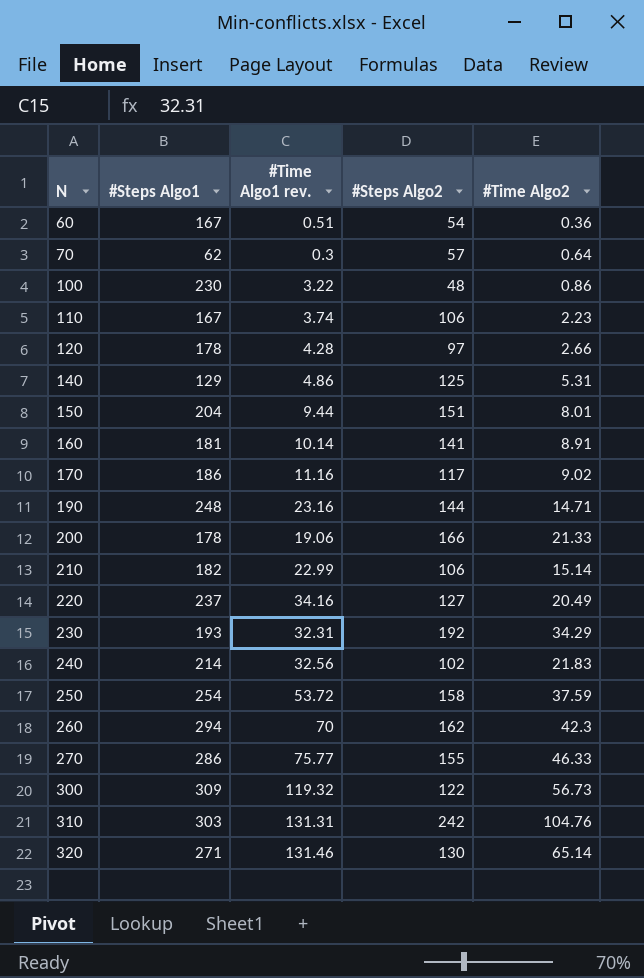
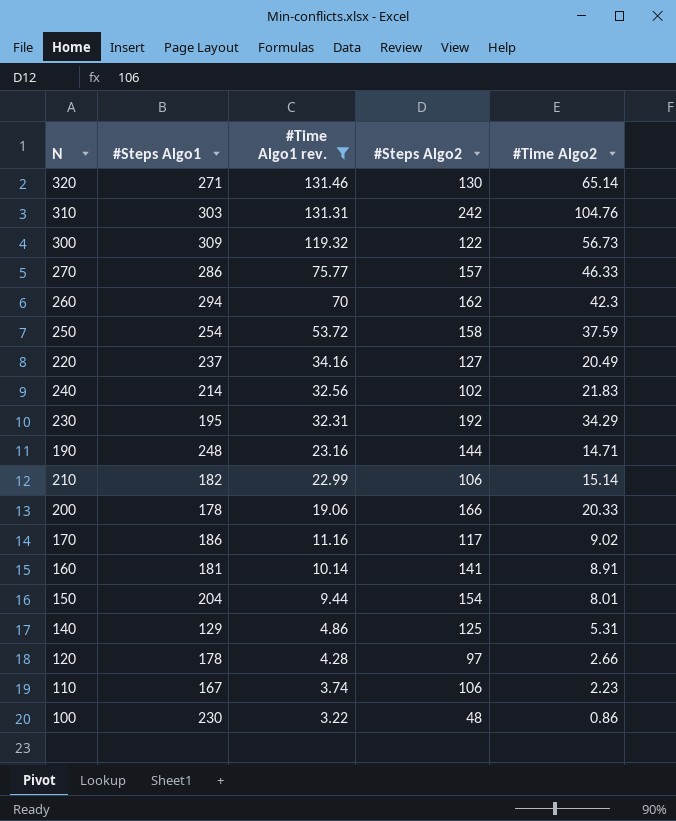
filter: none -> #Time Algo1 rev. >= 3.22
row order: N ascending -> #Time Algo1 rev. descending
270 | #Steps Algo2: 155 -> 157
230 | #Steps Algo1: 193 -> 195
200 | #Time Algo2: 21.33 -> 20.33
150 | #Steps Algo2: 151 -> 154

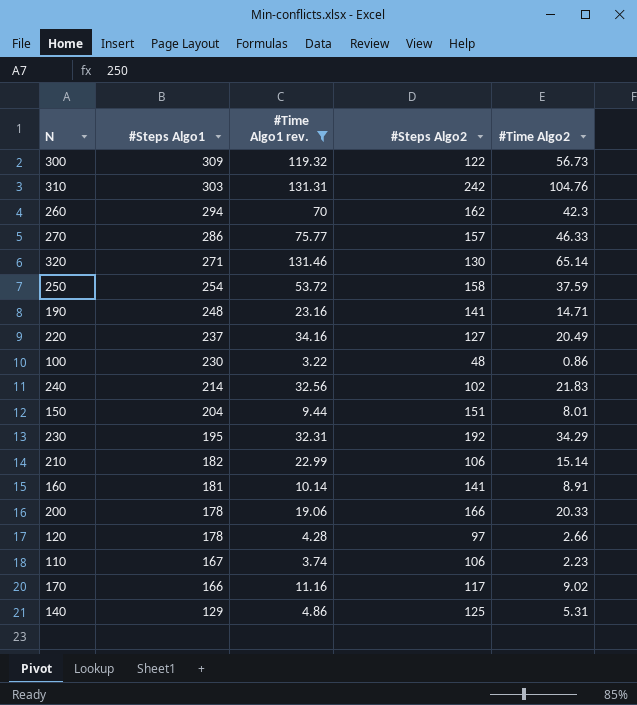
row order: #Time Algo1 rev. descending -> #Steps Algo1 descending
190 | #Steps Algo2: 144 -> 141
150 | #Steps Algo2: 154 -> 151
170 | #Steps Algo1: 186 -> 166

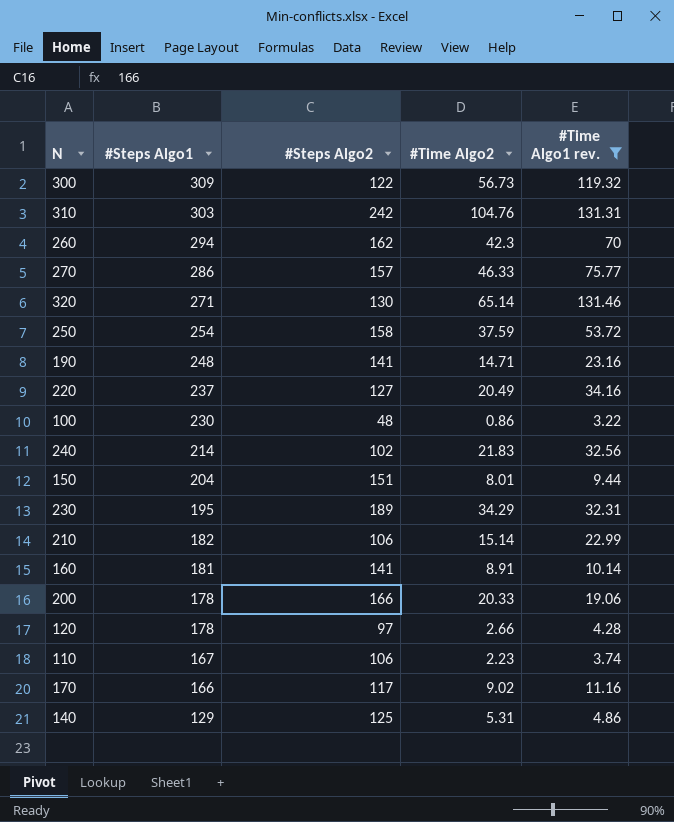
column #Time Algo1 rev. | position: 3 -> 5
230 | #Steps Algo2: 192 -> 189

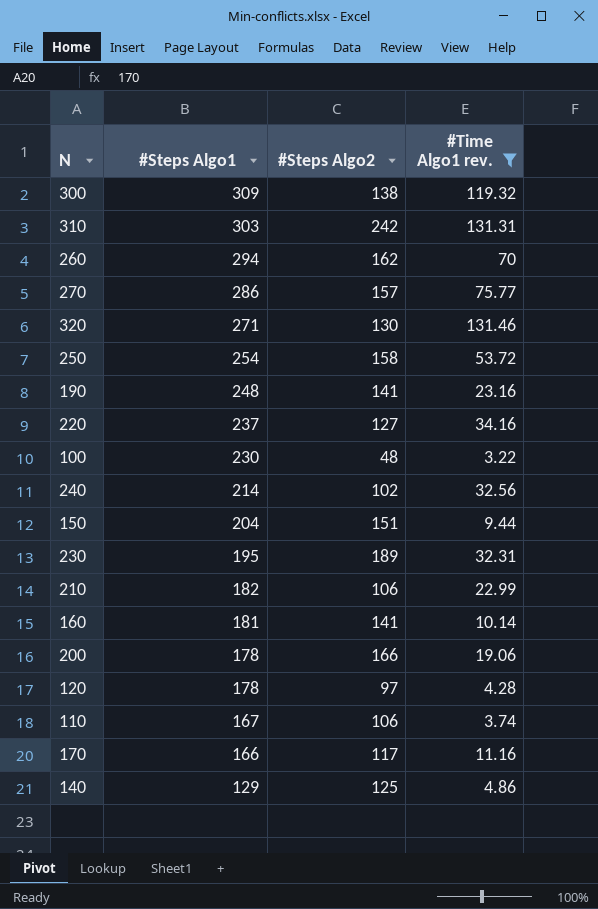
column #Time Algo2 | position: 4 -> none
300 | #Steps Algo2: 122 -> 138

